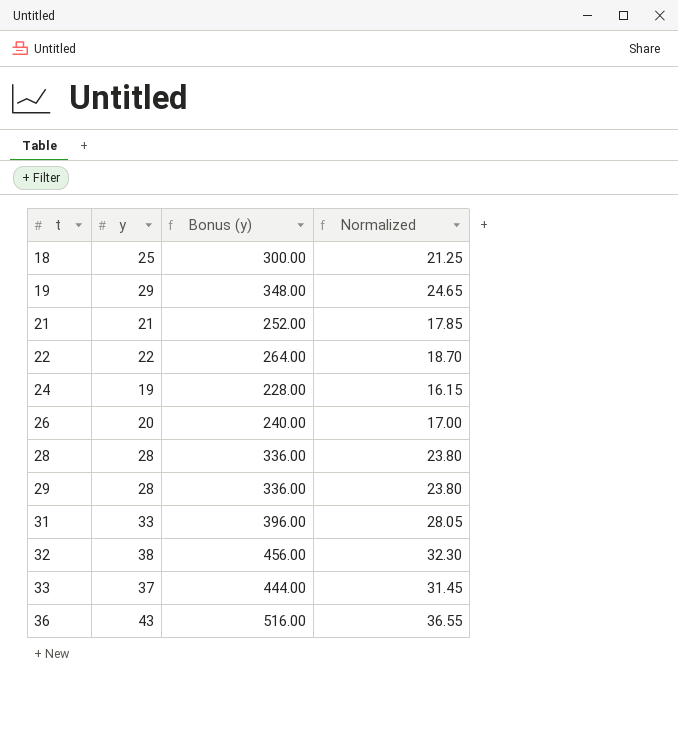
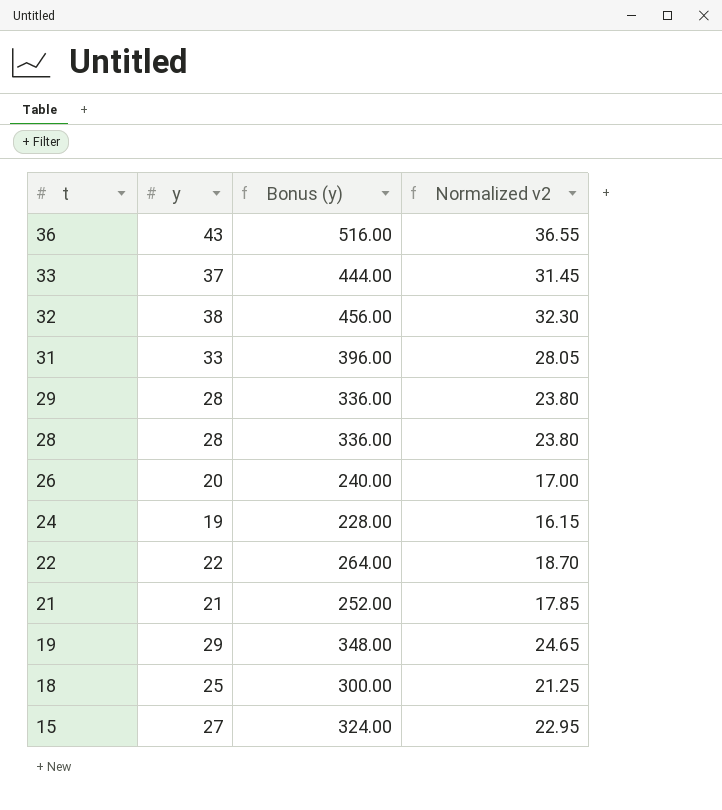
row order: t ascending -> t descending
column name: Normalized -> Normalized v2
row 15: none -> 27 | 324.00 | 22.95

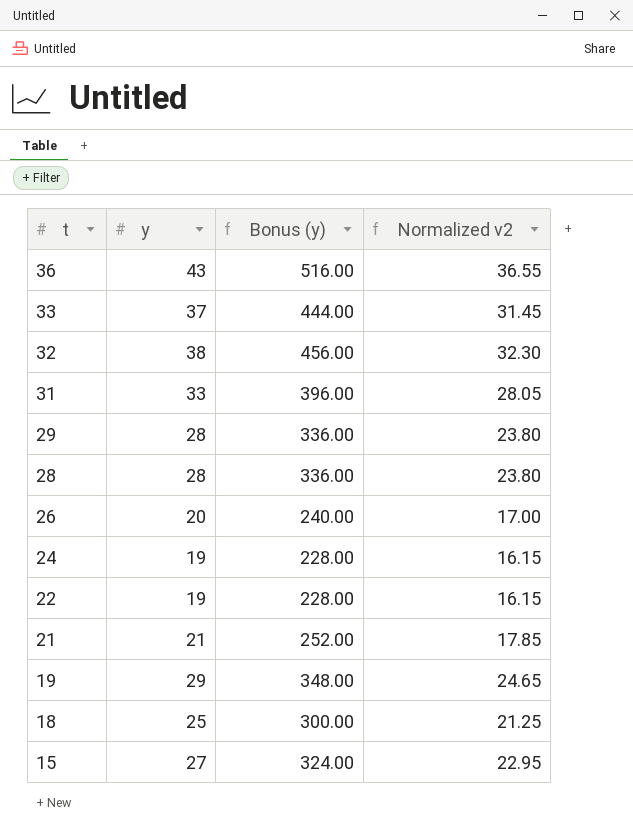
22 | y: 22 -> 19
22 | Bonus (y): 264.00 -> 228.00
22 | Normalized v2: 18.70 -> 16.15

